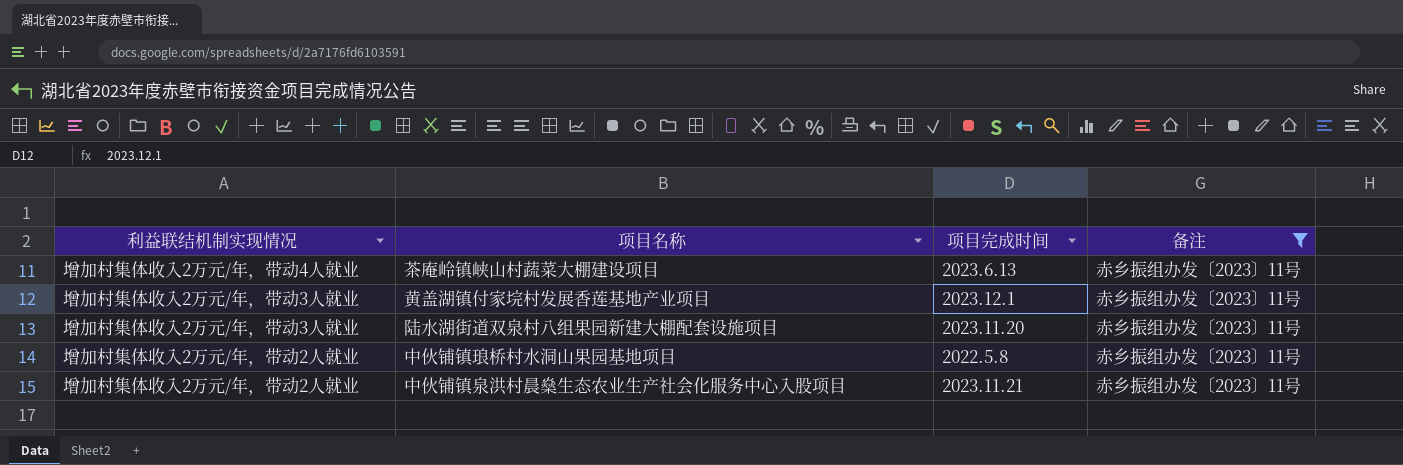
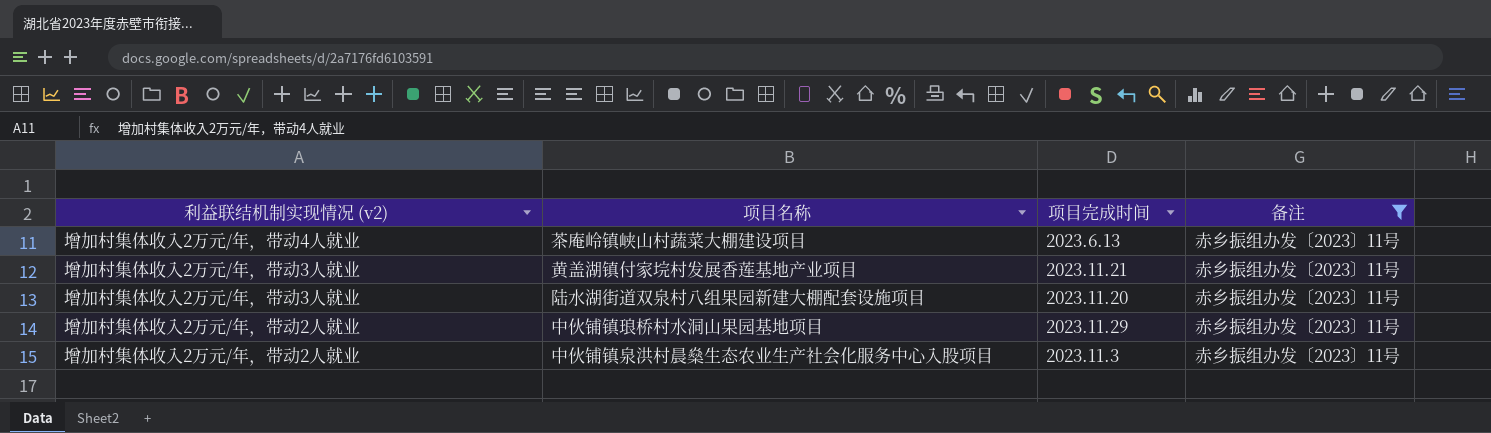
column name: 利益联结机制实现情况 -> 利益联结机制实现情况 (v2)
黄盖湖镇付家垸村发展香莲基地产业项目 | 项目完成时间: 2023.12.1 -> 2023.11.21
中伙铺镇琅桥村水洞山果园基地项目 | 项目完成时间: 2022.5.8 -> 2023.11.29
中伙铺镇泉洪村晨燊生态农业生产社会化服务中心入股项目 | 项目完成时间: 2023.11.21 -> 2023.11.3

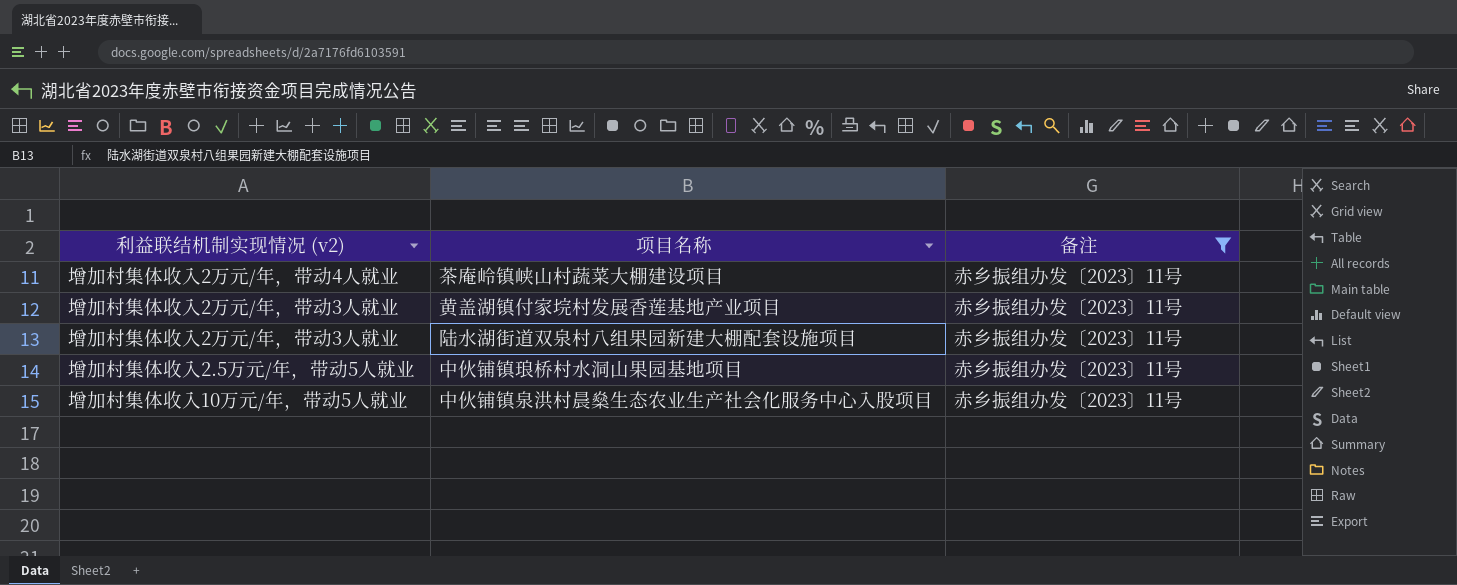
column 项目完成时间 | position: 3 -> none
中伙铺镇琅桥村水洞山果园基地项目 | 利益联结机制实现情况 (v2): 增加村集体收入2万元/年，带动2人就业 -> 增加村集体收入2.5万元/年，带动5人就业
中伙铺镇泉洪村晨燊生态农业生产社会化服务中心入股项目 | 利益联结机制实现情况 (v2): 增加村集体收入2万元/年，带动2人就业 -> 增加村集体收入10万元/年，带动5人就业

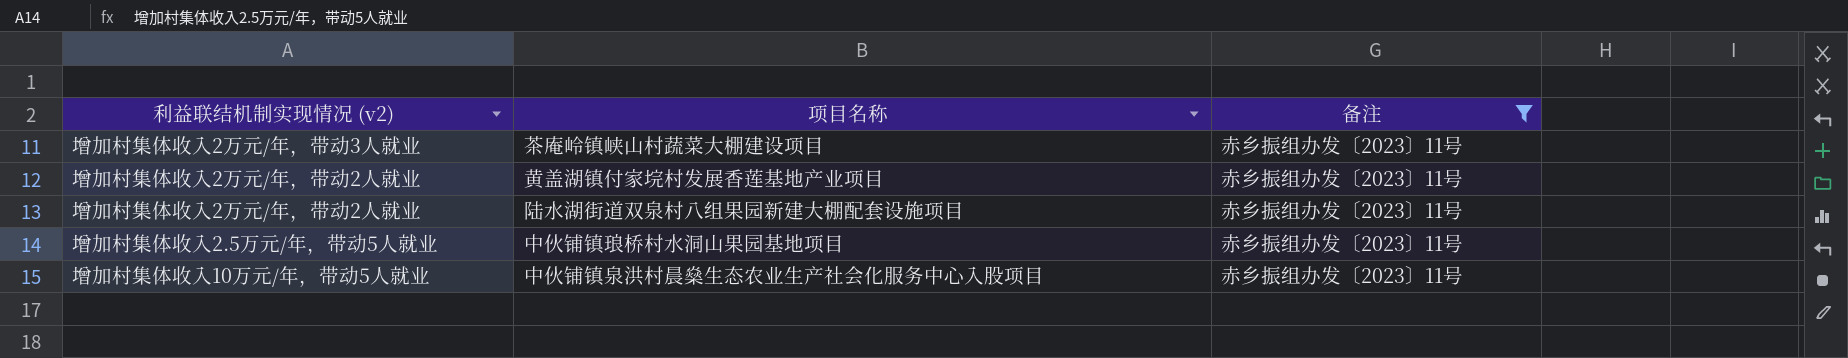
茶庵岭镇峡山村蔬菜大棚建设项目 | 利益联结机制实现情况 (v2): 增加村集体收入2万元/年，带动4人就业 -> 增加村集体收入2万元/年，带动3人就业
黄盖湖镇付家垸村发展香莲基地产业项目 | 利益联结机制实现情况 (v2): 增加村集体收入2万元/年，带动3人就业 -> 增加村集体收入2万元/年，带动2人就业
陆水湖街道双泉村八组果园新建大棚配套设施项目 | 利益联结机制实现情况 (v2): 增加村集体收入2万元/年，带动3人就业 -> 增加村集体收入2万元/年，带动2人就业

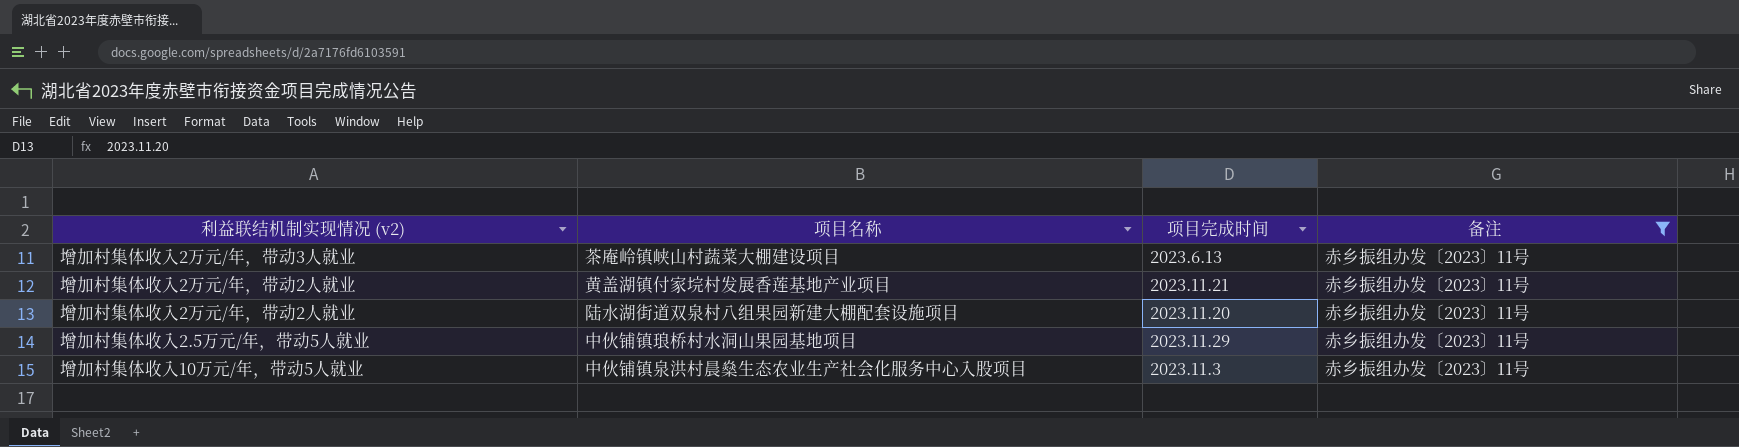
column 项目完成时间 | position: none -> 3

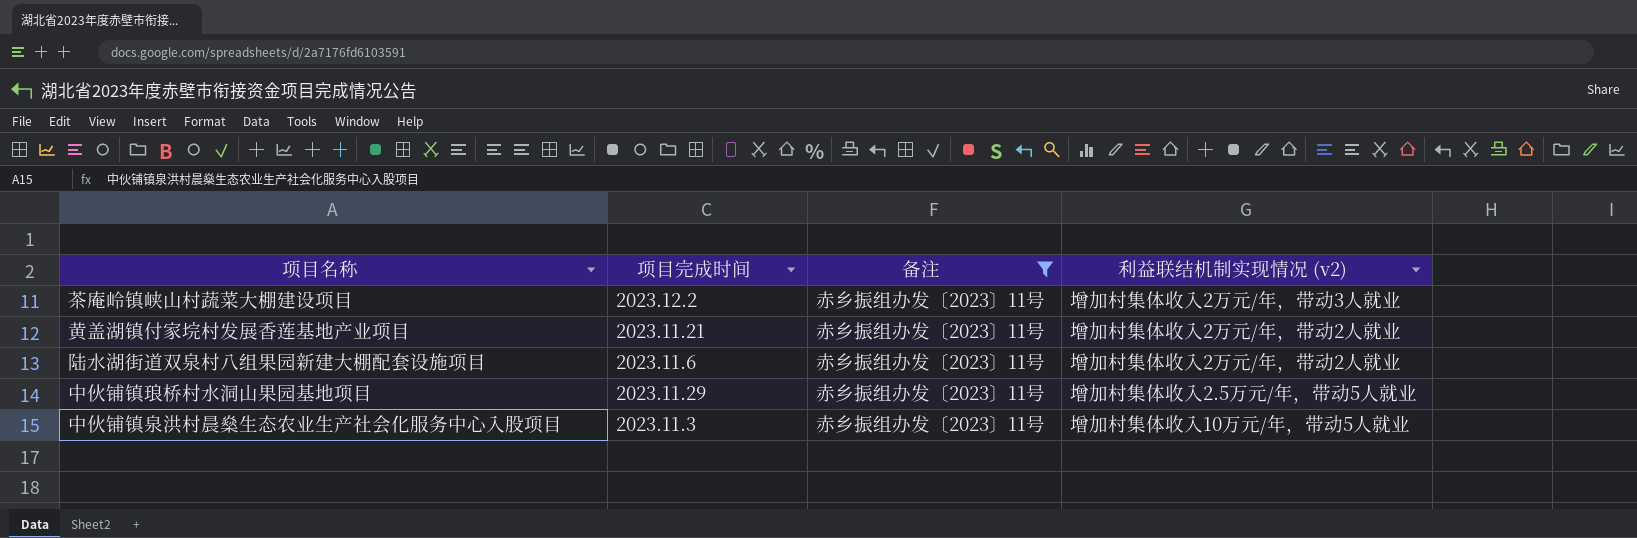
column 利益联结机制实现情况 (v2) | position: 1 -> 4
茶庵岭镇峡山村蔬菜大棚建设项目 | 项目完成时间: 2023.6.13 -> 2023.12.2
陆水湖街道双泉村八组果园新建大棚配套设施项目 | 项目完成时间: 2023.11.20 -> 2023.11.6

